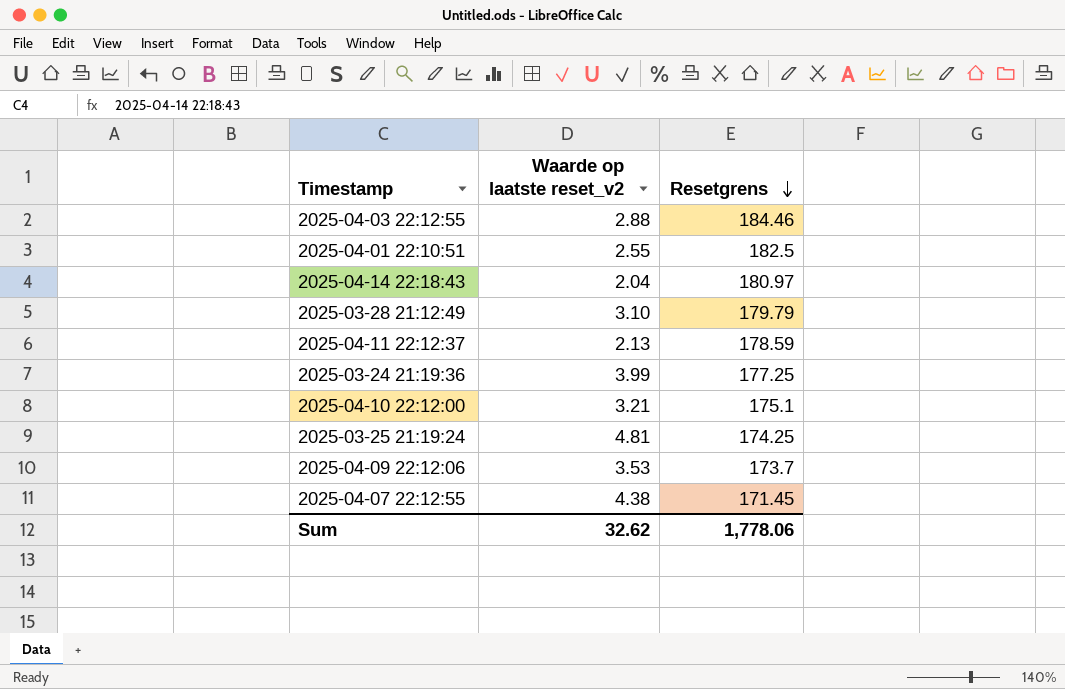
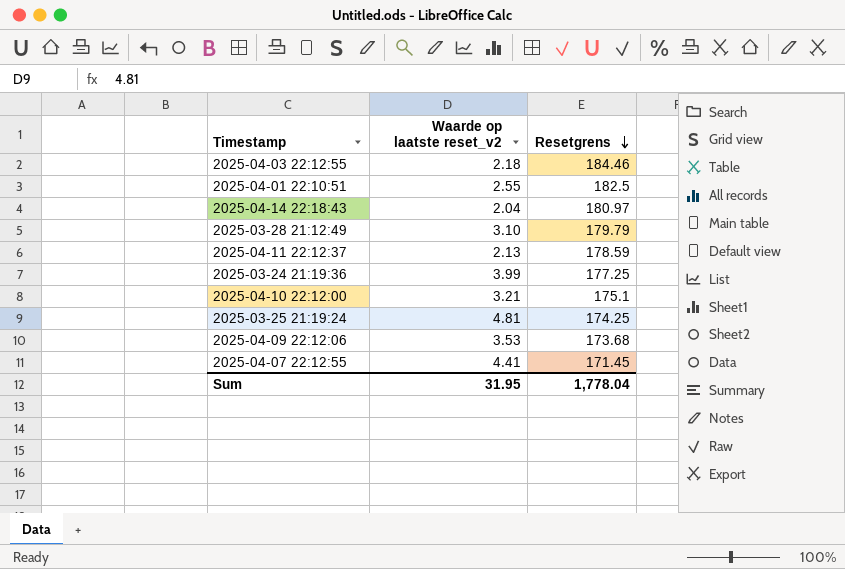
2025-04-03 22:12:55 | Waarde op laatste reset_v2: 2.88 -> 2.18
2025-04-09 22:12:06 | Resetgrens: 173.7 -> 173.68
2025-04-07 22:12:55 | Waarde op laatste reset_v2: 4.38 -> 4.41
Sum | Waarde op laatste reset_v2: 32.62 -> 31.95
Sum | Resetgrens: 1,778.06 -> 1,778.04

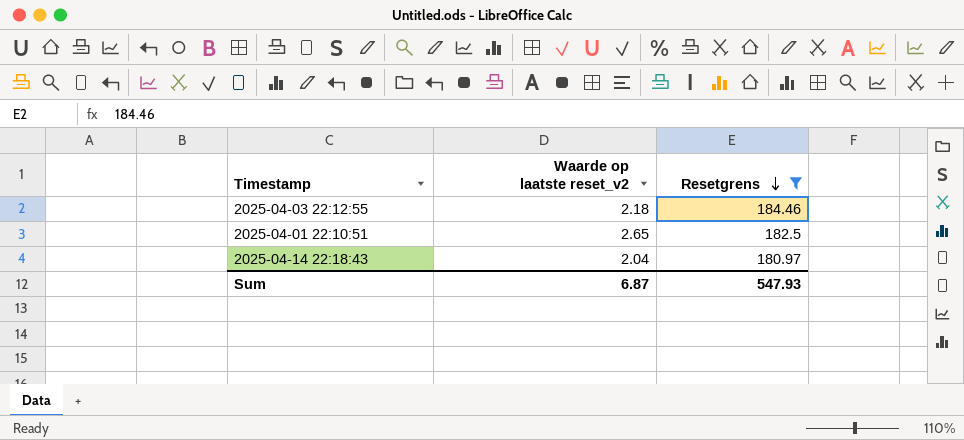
filter: none -> Resetgrens >= 180.97
2025-04-01 22:10:51 | Waarde op laatste reset_v2: 2.55 -> 2.65
Sum | Waarde op laatste reset_v2: 31.95 -> 6.87
Sum | Resetgrens: 1,778.04 -> 547.93

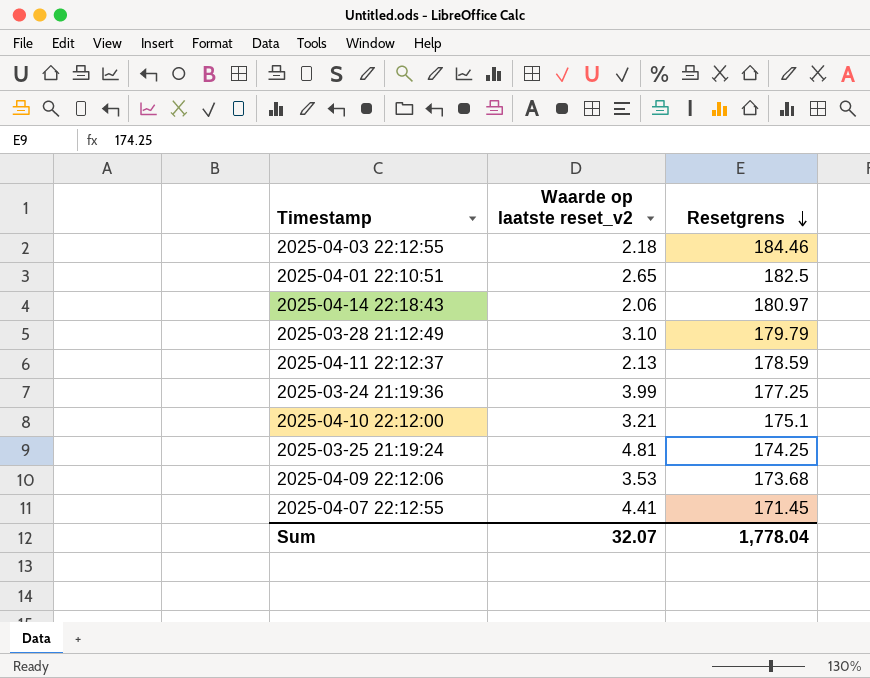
filter: Resetgrens >= 180.97 -> none
2025-04-14 22:18:43 | Waarde op laatste reset_v2: 2.04 -> 2.06
Sum | Waarde op laatste reset_v2: 6.87 -> 32.07
Sum | Resetgrens: 547.93 -> 1,778.04

